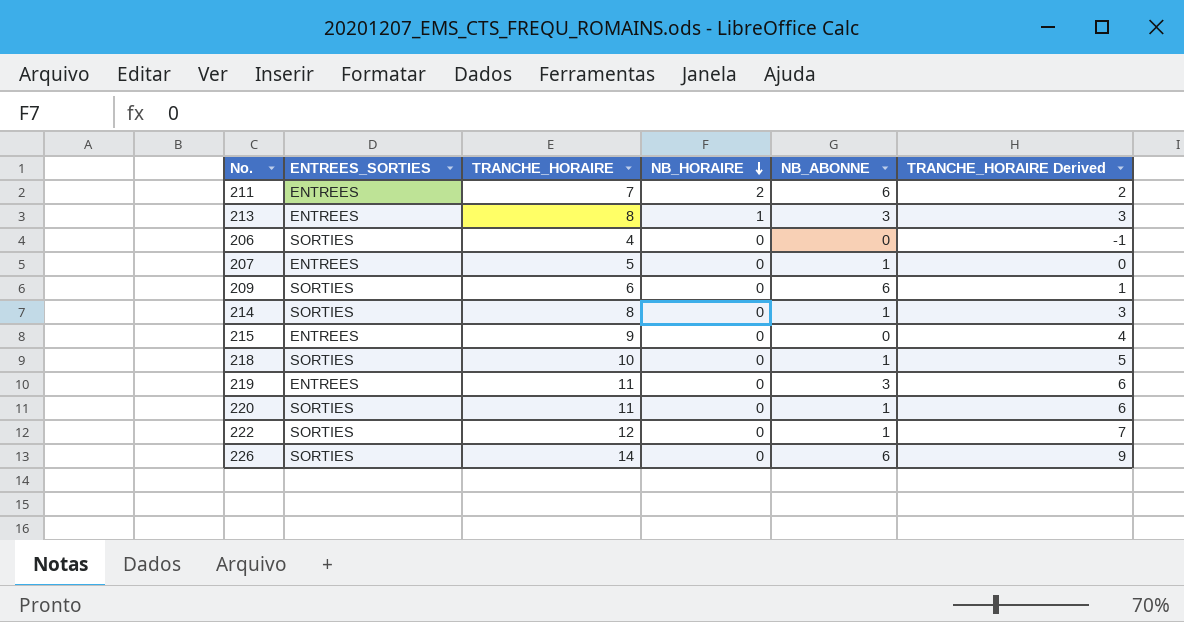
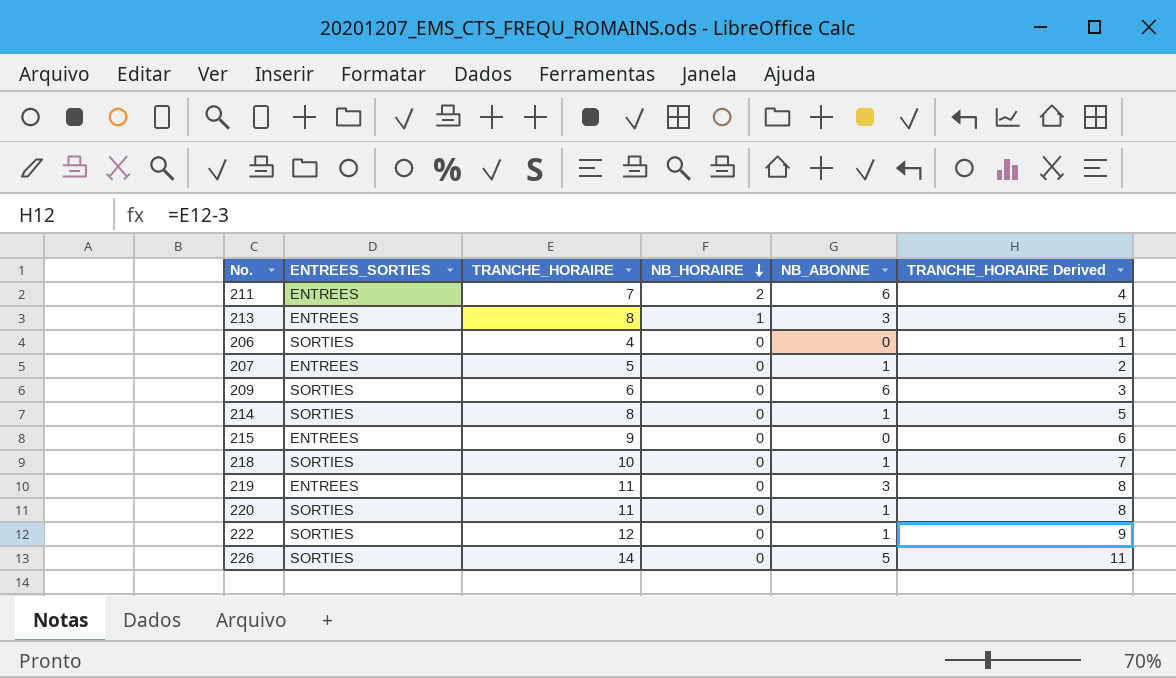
column TRANCHE_HORAIRE Derived | formula: [TRANCHE_HORAIRE] - 5 -> [TRANCHE_HORAIRE] - 3
226 | NB_ABONNE: 6 -> 5

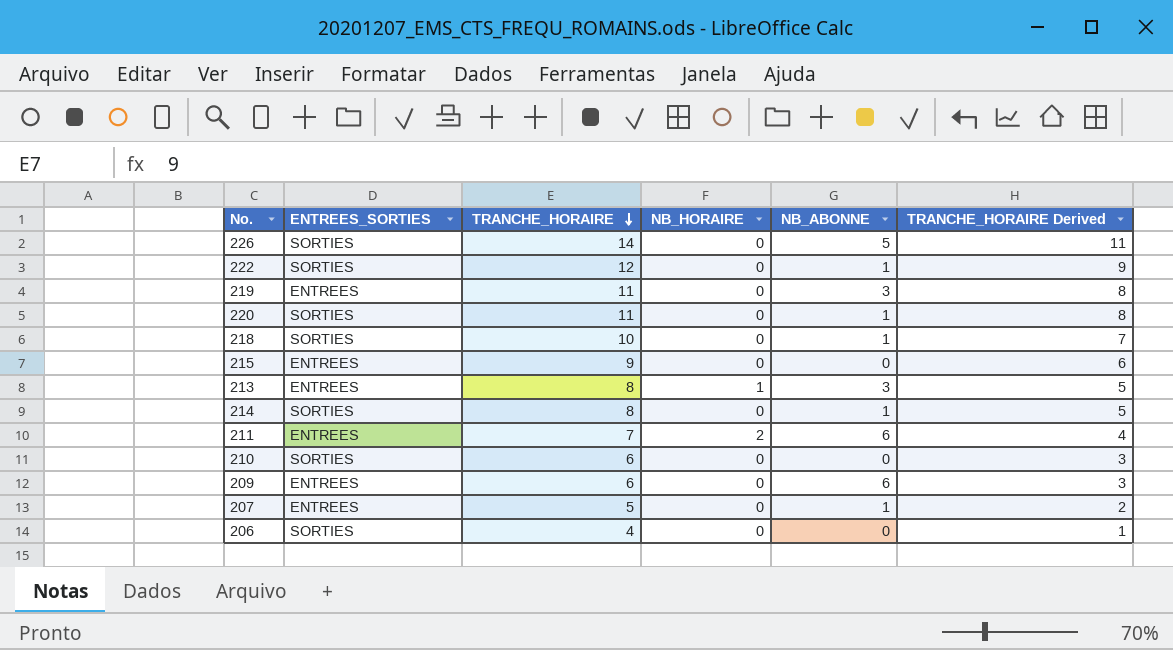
row order: NB_HORAIRE descending -> TRANCHE_HORAIRE descending
row 210: none -> SORTIES | 6 | 0 | 0 | 3
209 | ENTREES_SORTIES: SORTIES -> ENTREES

